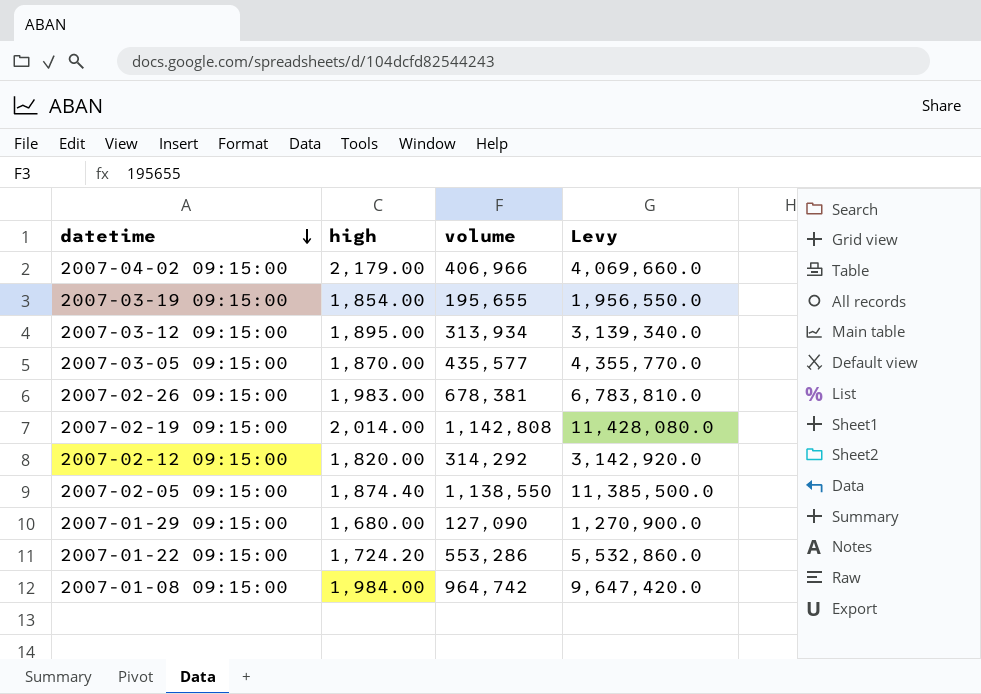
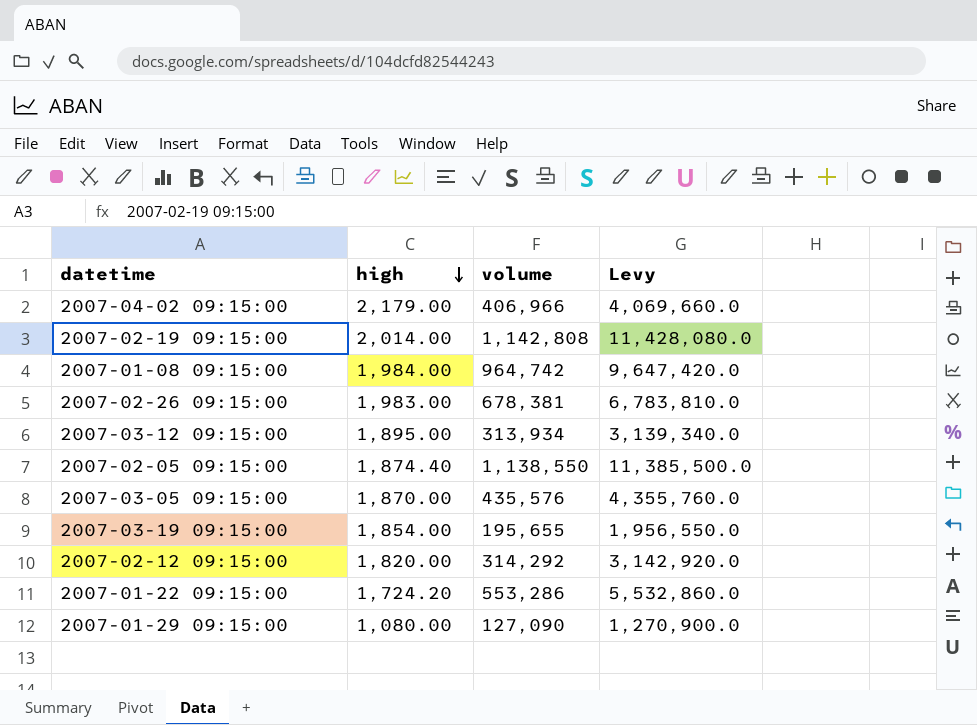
row order: datetime descending -> high descending
2007-03-05 09:15:00 | volume: 435,577 -> 435,576
2007-03-05 09:15:00 | Levy: 4,355,770.0 -> 4,355,760.0
2007-01-29 09:15:00 | high: 1,680.00 -> 1,080.00

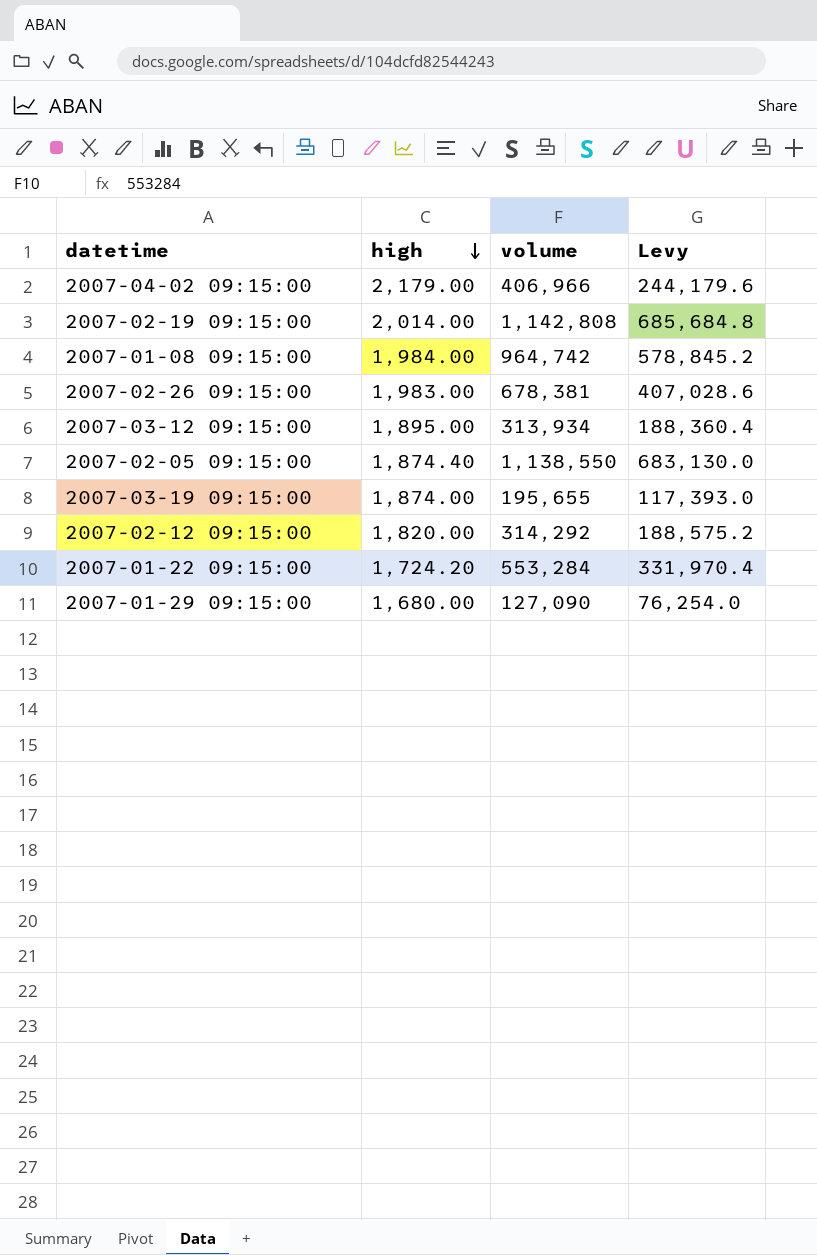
column Levy | formula: [volume] * 10 -> [volume] * 0.6
row 2007-03-05 09:15:00: 1,870.00 | 435,576 | 4,355,760.0 -> none
2007-03-19 09:15:00 | high: 1,854.00 -> 1,874.00
2007-01-22 09:15:00 | volume: 553,286 -> 553,284
2007-01-29 09:15:00 | high: 1,080.00 -> 1,680.00

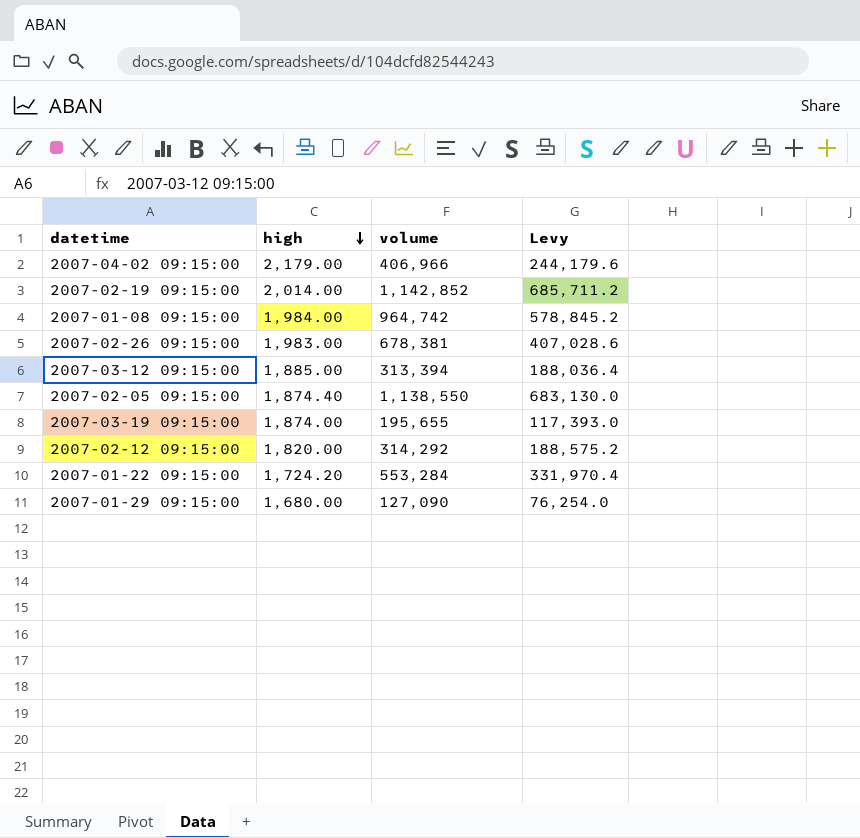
2007-02-19 09:15:00 | volume: 1,142,808 -> 1,142,852
2007-02-19 09:15:00 | Levy: 685,684.8 -> 685,711.2
2007-03-12 09:15:00 | high: 1,895.00 -> 1,885.00
2007-03-12 09:15:00 | volume: 313,934 -> 313,394
2007-03-12 09:15:00 | Levy: 188,360.4 -> 188,036.4

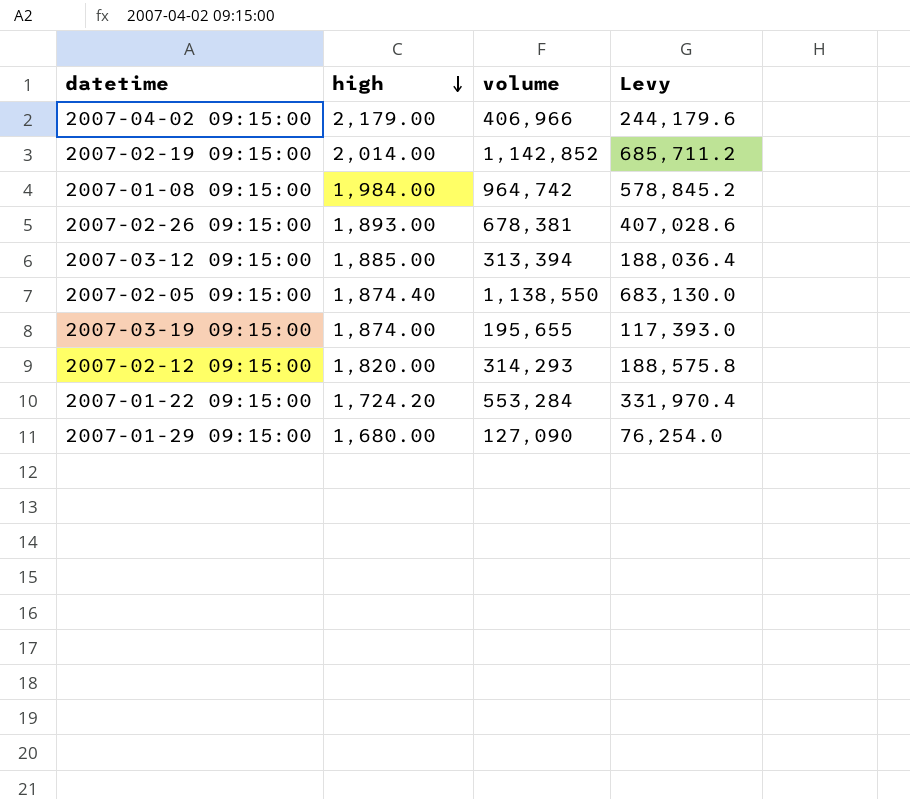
2007-02-26 09:15:00 | high: 1,983.00 -> 1,893.00
2007-02-12 09:15:00 | volume: 314,292 -> 314,293
2007-02-12 09:15:00 | Levy: 188,575.2 -> 188,575.8

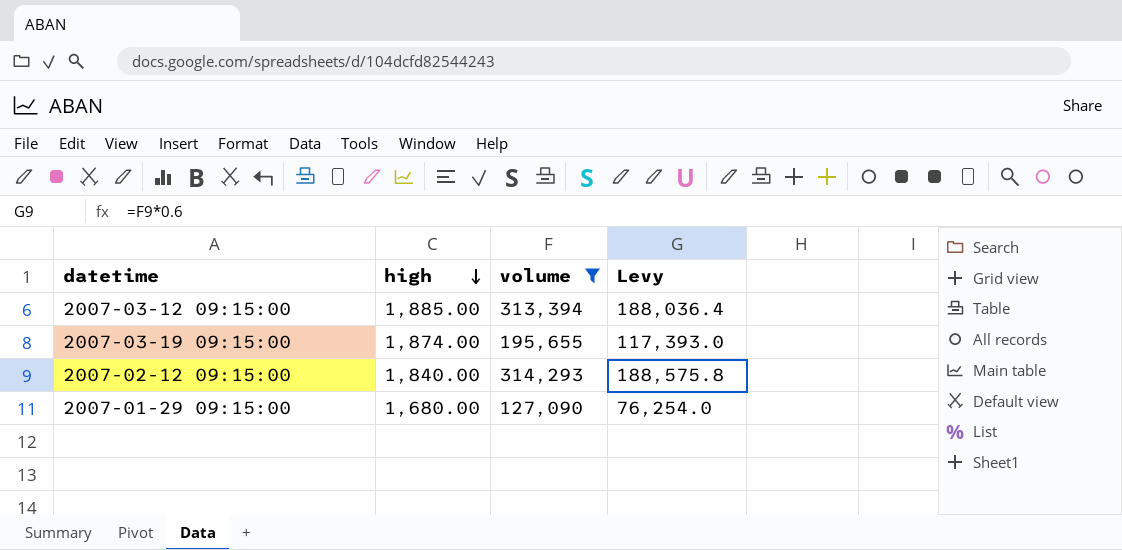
filter: none -> volume <= 314,293
2007-02-12 09:15:00 | high: 1,820.00 -> 1,840.00

